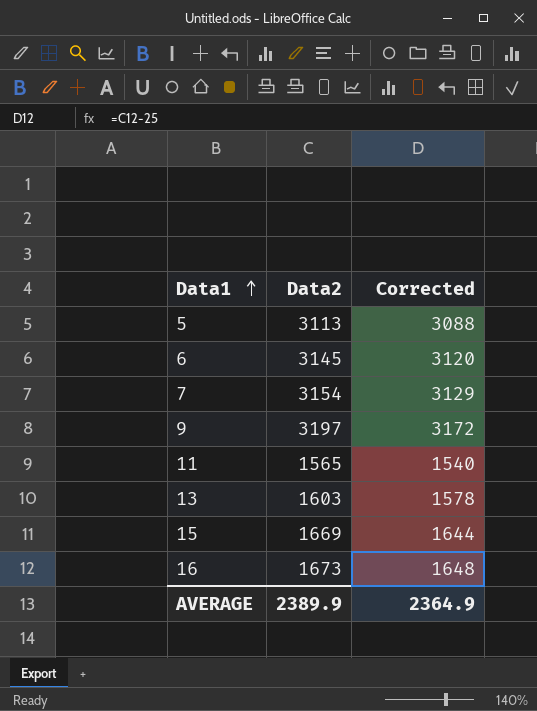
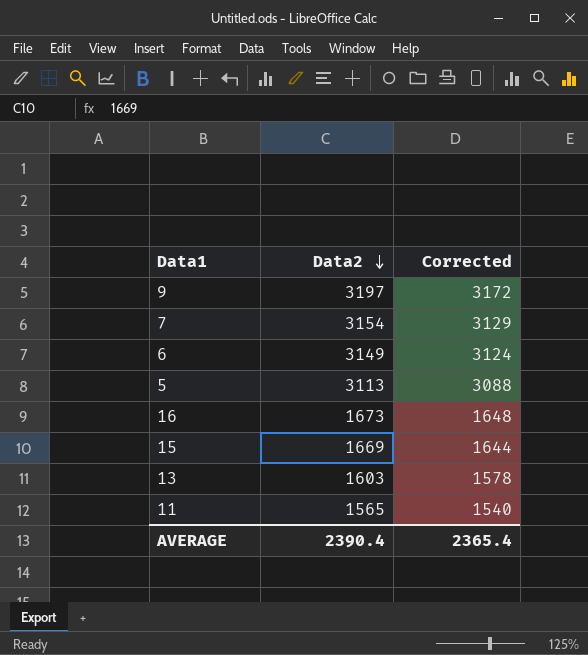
row order: Data1 ascending -> Data2 descending
6 | Data2: 3145 -> 3149
6 | Corrected: 3120 -> 3124
AVERAGE | Data2: 2389.9 -> 2390.4
AVERAGE | Corrected: 2364.9 -> 2365.4

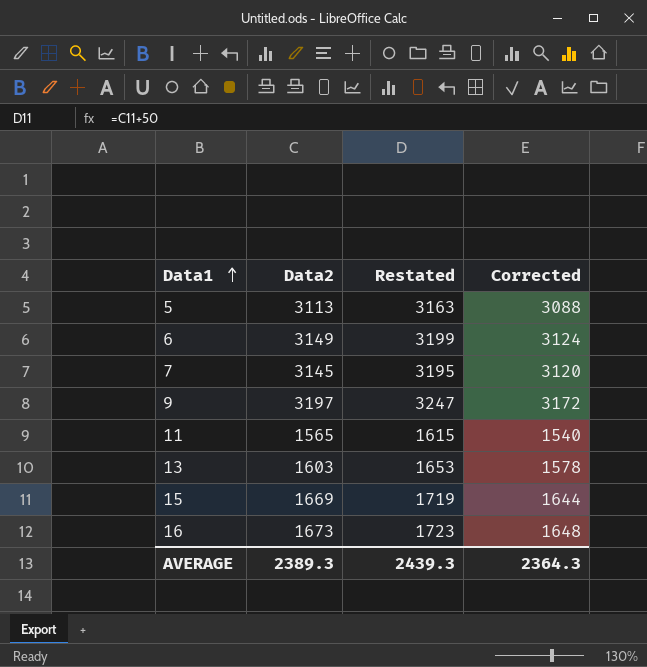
row order: Data2 descending -> Data1 ascending
column Restated | formula: none -> [Data2] + 50
7 | Data2: 3154 -> 3145
7 | Corrected: 3129 -> 3120
AVERAGE | Data2: 2390.4 -> 2389.3
AVERAGE | Corrected: 2365.4 -> 2364.3

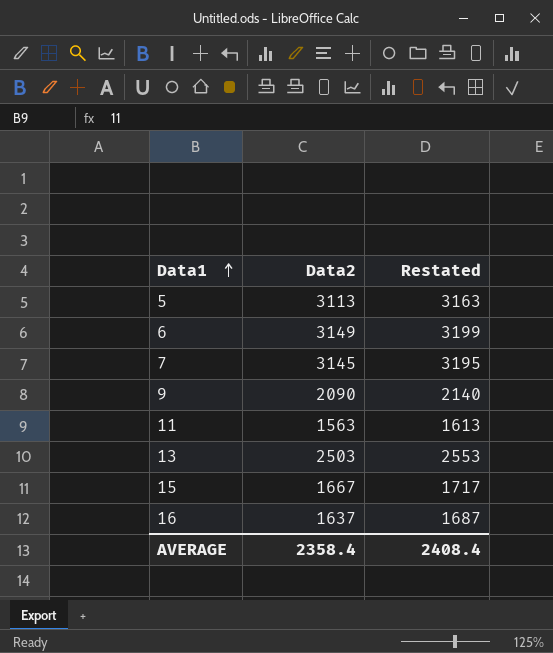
column Corrected | formula: [Data2] - 25 -> none
9 | Data2: 3197 -> 2090
9 | Restated: 3247 -> 2140
11 | Data2: 1565 -> 1563
11 | Restated: 1615 -> 1613
13 | Data2: 1603 -> 2503
13 | Restated: 1653 -> 2553
15 | Data2: 1669 -> 1667
15 | Restated: 1719 -> 1717
16 | Data2: 1673 -> 1637
16 | Restated: 1723 -> 1687
AVERAGE | Data2: 2389.3 -> 2358.4
AVERAGE | Restated: 2439.3 -> 2408.4

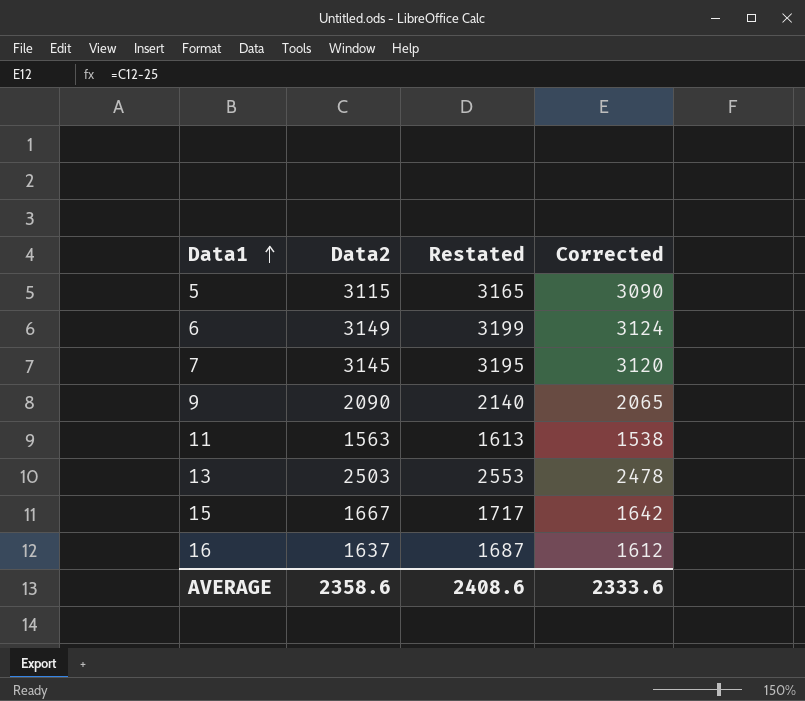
column Corrected | formula: none -> [Data2] - 25
5 | Data2: 3113 -> 3115
5 | Restated: 3163 -> 3165
AVERAGE | Data2: 2358.4 -> 2358.6
AVERAGE | Restated: 2408.4 -> 2408.6

